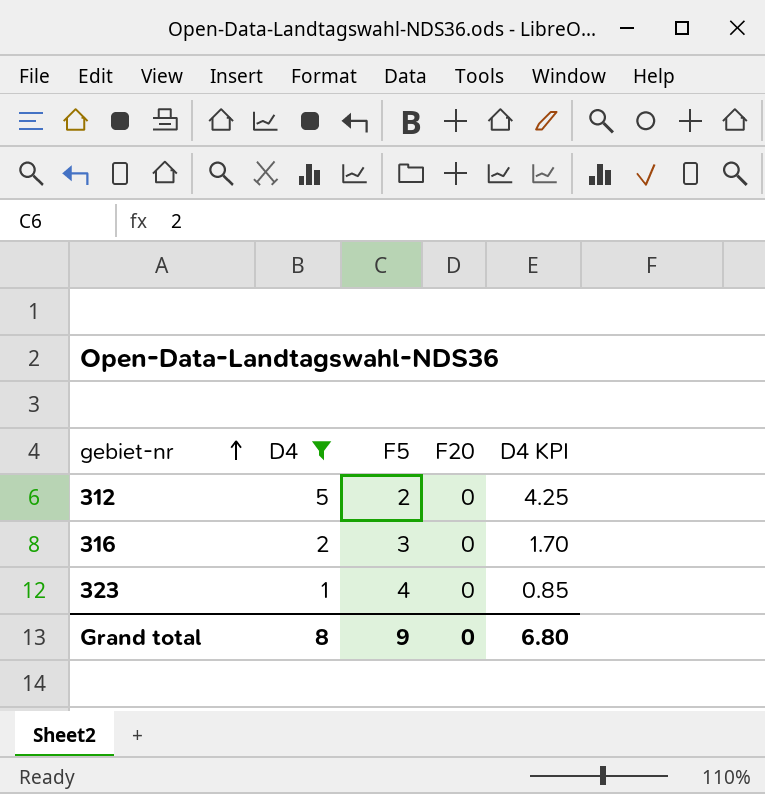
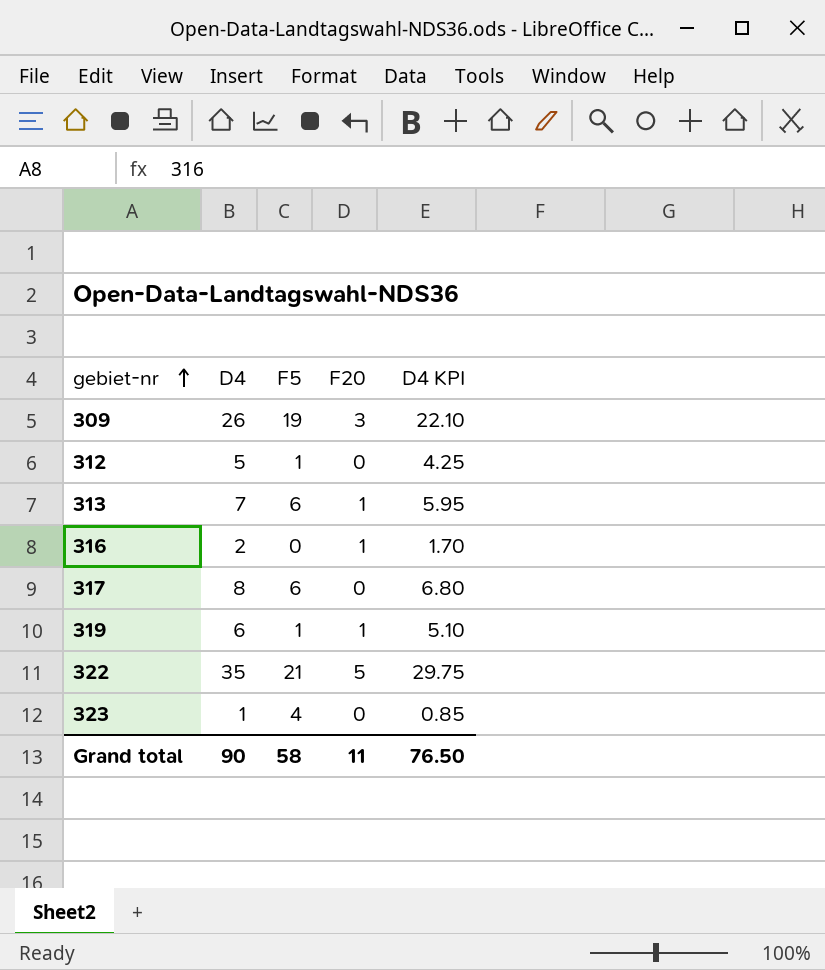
filter: D4 <= 5 -> none
312 | F5: 2 -> 1
316 | F5: 3 -> 0
316 | F20: 0 -> 1
Grand total | D4: 8 -> 90
Grand total | F5: 9 -> 58
Grand total | F20: 0 -> 11
Grand total | D4 KPI: 6.80 -> 76.50

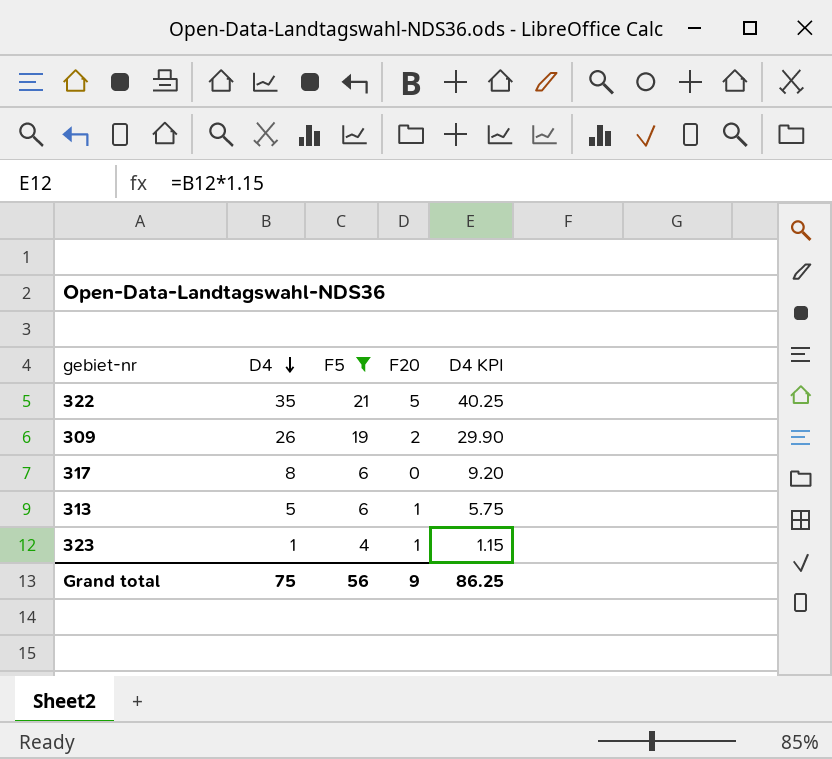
filter: none -> F5 >= 4
row order: gebiet-nr ascending -> D4 descending
column D4 KPI | formula: [D4] * 0.85 -> [D4] * 1.15
309 | F20: 3 -> 2
313 | D4: 7 -> 5
323 | F20: 0 -> 1
Grand total | D4: 90 -> 75
Grand total | F5: 58 -> 56
Grand total | F20: 11 -> 9
Grand total | D4 KPI: 76.50 -> 86.25

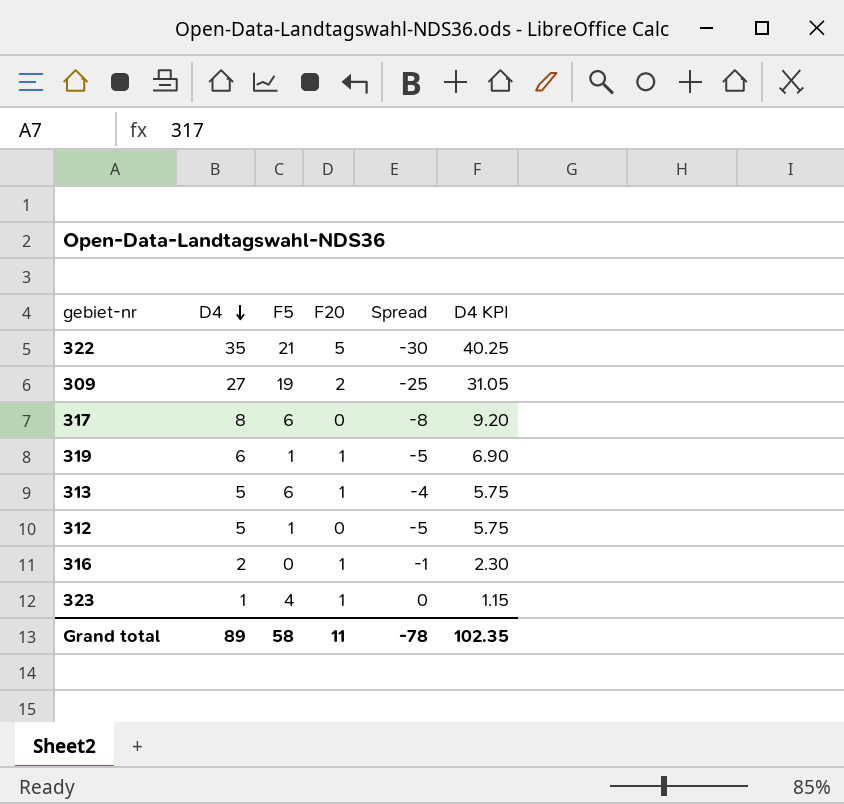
filter: F5 >= 4 -> none
column Spread | formula: none -> [F20] - [D4]
309 | D4: 26 -> 27
309 | D4 KPI: 29.90 -> 31.05
Grand total | D4: 75 -> 89
Grand total | F5: 56 -> 58
Grand total | F20: 9 -> 11
Grand total | D4 KPI: 86.25 -> 102.35

